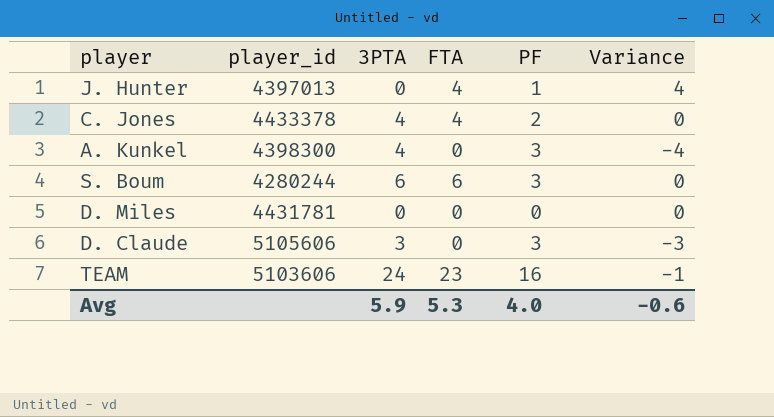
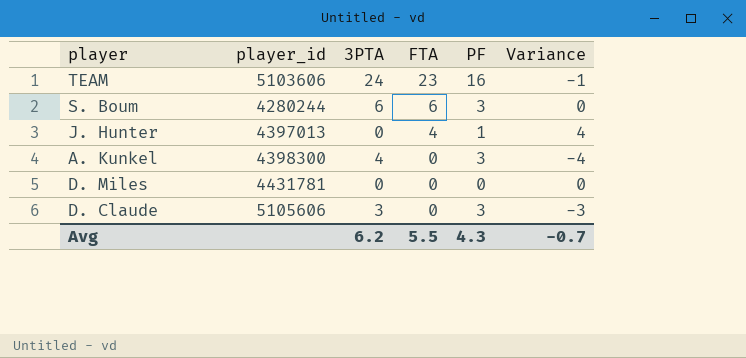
row order: none -> FTA descending
row C. Jones: 4433378 | 4 | 4 | 2 | 0 -> none
Avg | 3PTA: 5.9 -> 6.2
Avg | FTA: 5.3 -> 5.5
Avg | PF: 4.0 -> 4.3
Avg | Variance: -0.6 -> -0.7

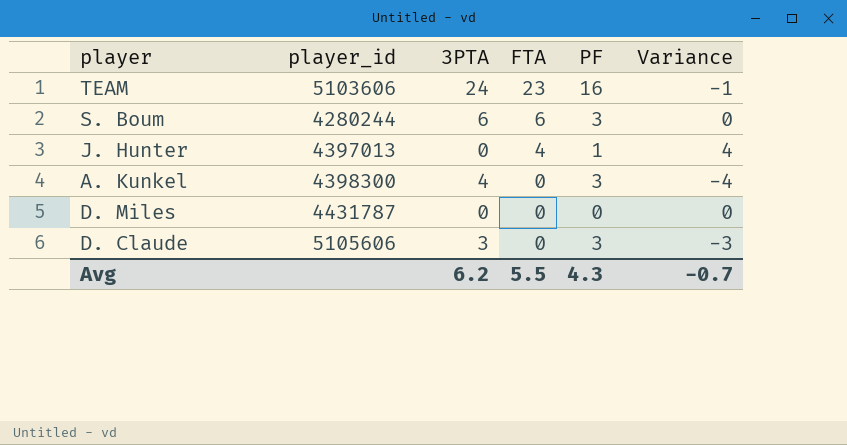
D. Miles | player_id: 4431781 -> 4431787

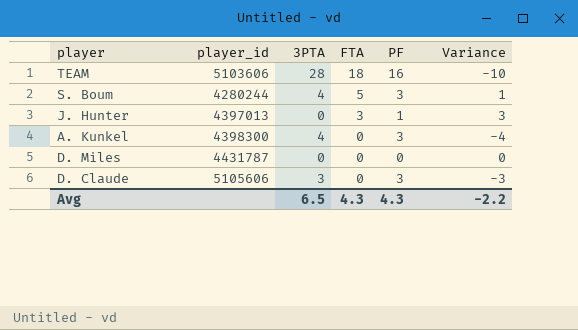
TEAM | 3PTA: 24 -> 28
TEAM | FTA: 23 -> 18
TEAM | Variance: -1 -> -10
S. Boum | 3PTA: 6 -> 4
S. Boum | FTA: 6 -> 5
S. Boum | Variance: 0 -> 1
J. Hunter | FTA: 4 -> 3
J. Hunter | Variance: 4 -> 3
Avg | 3PTA: 6.2 -> 6.5
Avg | FTA: 5.5 -> 4.3
Avg | Variance: -0.7 -> -2.2

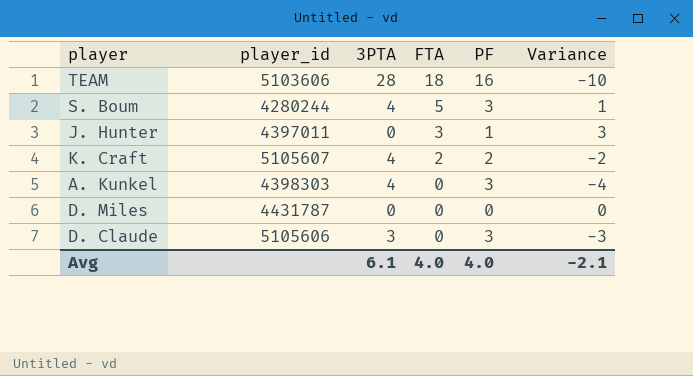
J. Hunter | player_id: 4397013 -> 4397011
row K. Craft: none -> 5105607 | 4 | 2 | 2 | -2
A. Kunkel | player_id: 4398300 -> 4398303
Avg | 3PTA: 6.5 -> 6.1
Avg | FTA: 4.3 -> 4.0
Avg | PF: 4.3 -> 4.0
Avg | Variance: -2.2 -> -2.1

